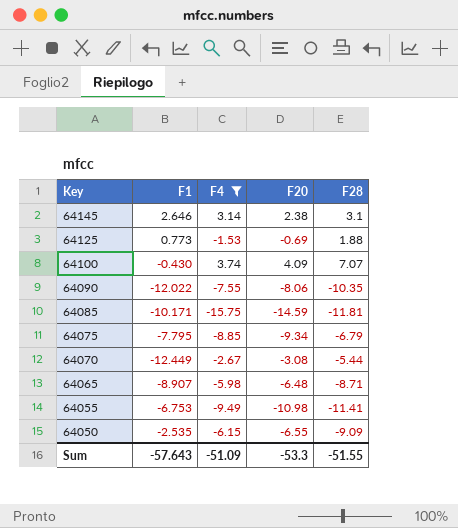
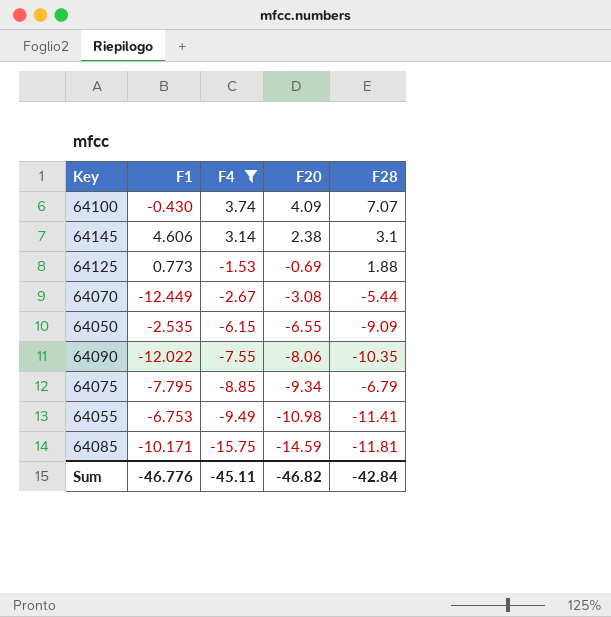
row order: Key descending -> F4 descending
row 64065: -8.907 | -5.98 | -6.48 | -8.71 -> none
64145 | F1: 2.646 -> 4.606
Sum | F1: -57.643 -> -46.776
Sum | F4: -51.09 -> -45.11
Sum | F20: -53.3 -> -46.82
Sum | F28: -51.55 -> -42.84

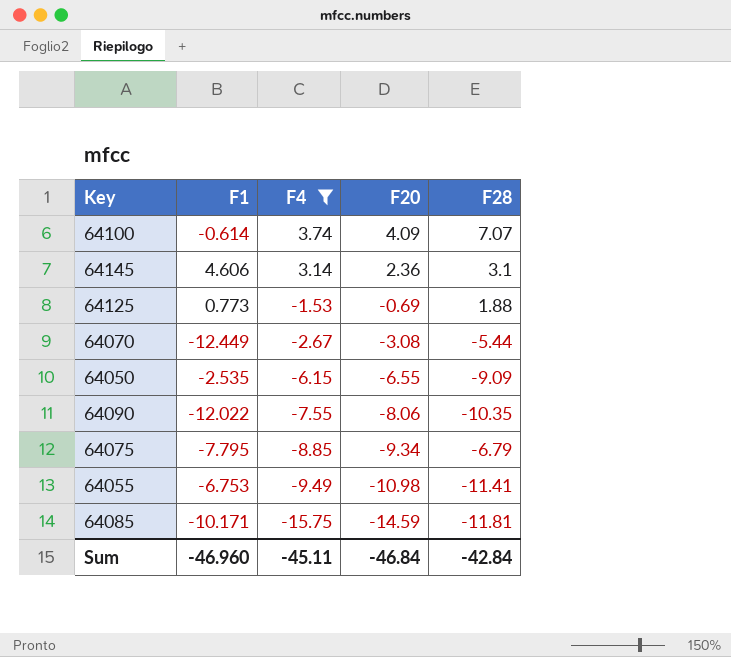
64100 | F1: -0.430 -> -0.614
64145 | F20: 2.38 -> 2.36
Sum | F1: -46.776 -> -46.960
Sum | F20: -46.82 -> -46.84

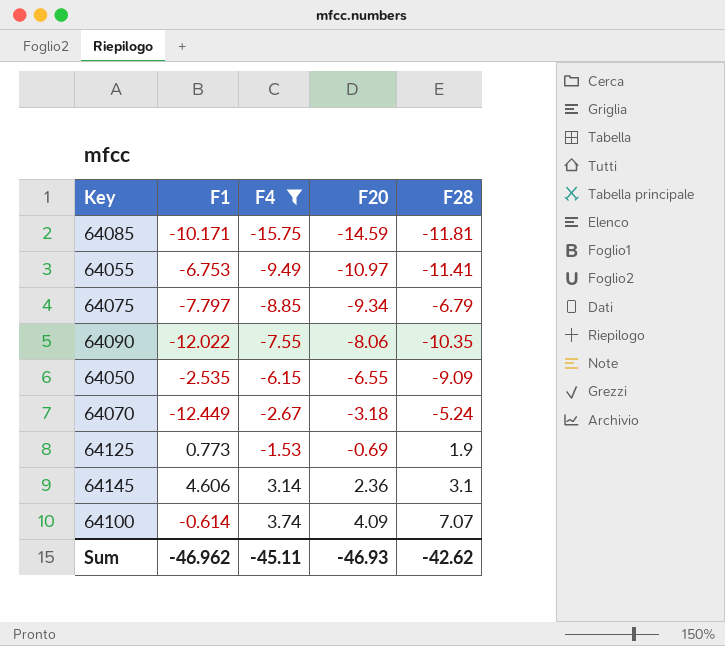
row order: F4 descending -> F4 ascending
64055 | F20: -10.98 -> -10.97
64075 | F1: -7.795 -> -7.797
64070 | F20: -3.08 -> -3.18
64070 | F28: -5.44 -> -5.24
64125 | F28: 1.88 -> 1.9
Sum | F1: -46.960 -> -46.962
Sum | F20: -46.84 -> -46.93
Sum | F28: -42.84 -> -42.62

